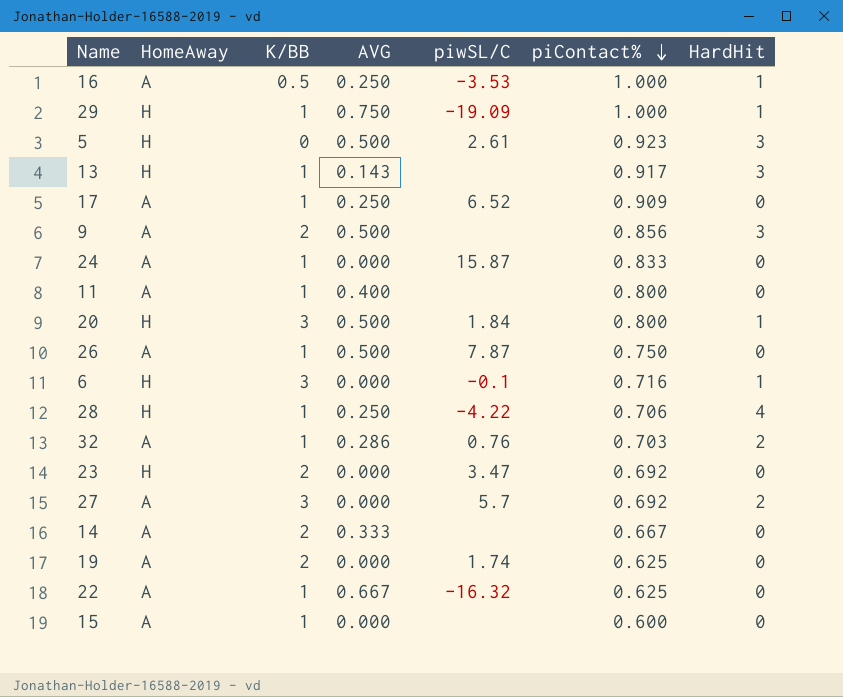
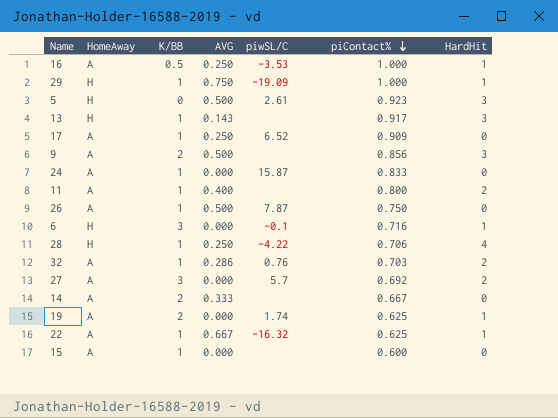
row 20: H | 3 | 0.500 | 1.84 | 0.800 | 1 -> none
row 23: H | 2 | 0.000 | 3.47 | 0.692 | 0 -> none
11 | HardHit: 0 -> 2
19 | HardHit: 0 -> 1
22 | HardHit: 0 -> 1

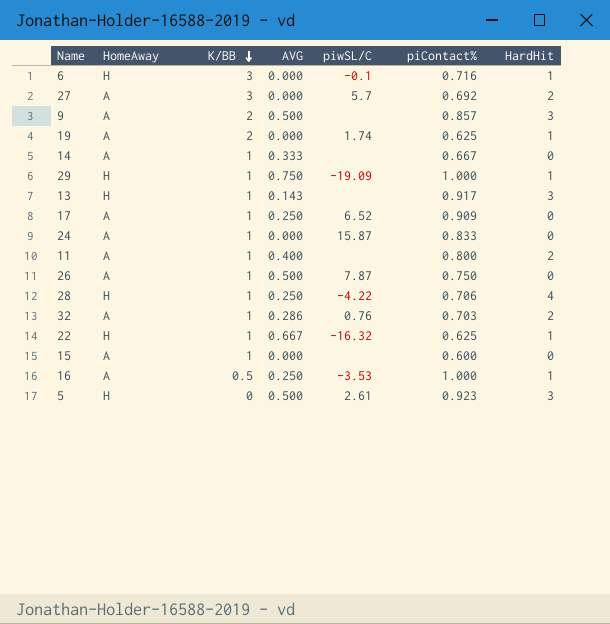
row order: piContact% descending -> K/BB descending
9 | piContact%: 0.856 -> 0.857
14 | K/BB: 2 -> 1
22 | HomeAway: A -> H

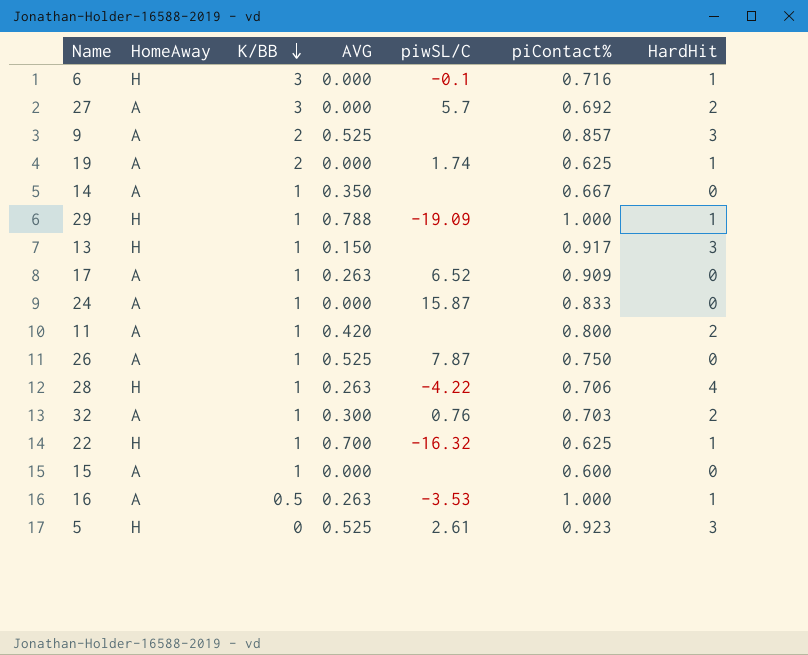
9 | AVG: 0.500 -> 0.525
14 | AVG: 0.333 -> 0.350
29 | AVG: 0.750 -> 0.788
13 | AVG: 0.143 -> 0.150
17 | AVG: 0.250 -> 0.263
11 | AVG: 0.400 -> 0.420
26 | AVG: 0.500 -> 0.525
28 | AVG: 0.250 -> 0.263
32 | AVG: 0.286 -> 0.300
22 | AVG: 0.667 -> 0.700
16 | AVG: 0.250 -> 0.263
5 | AVG: 0.500 -> 0.525

